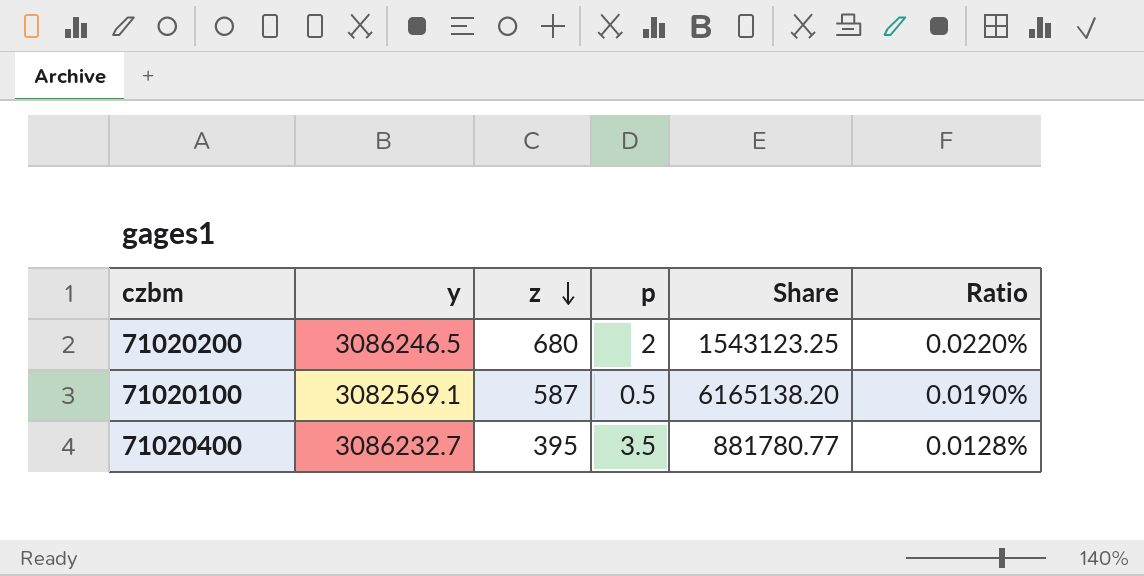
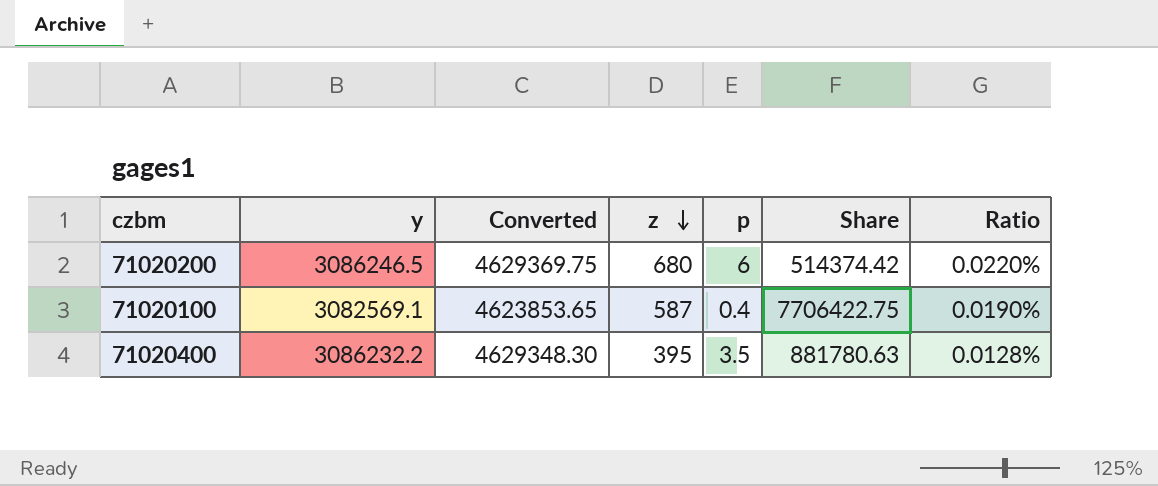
column Converted | formula: none -> [y] * 1.5
71020200 | p: 2 -> 6
71020200 | Share: 1543123.25 -> 514374.42
71020100 | p: 0.5 -> 0.4
71020100 | Share: 6165138.20 -> 7706422.75
71020400 | y: 3086232.7 -> 3086232.2
71020400 | Share: 881780.77 -> 881780.63

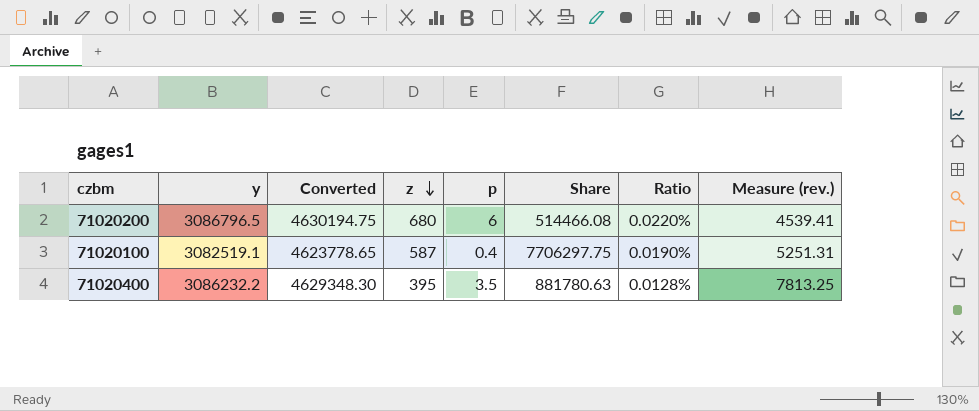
column Measure (rev.) | formula: none -> [y] / [z]
71020200 | y: 3086246.5 -> 3086796.5
71020200 | Converted: 4629369.75 -> 4630194.75
71020200 | Share: 514374.42 -> 514466.08
71020100 | y: 3082569.1 -> 3082519.1
71020100 | Converted: 4623853.65 -> 4623778.65
71020100 | Share: 7706422.75 -> 7706297.75

